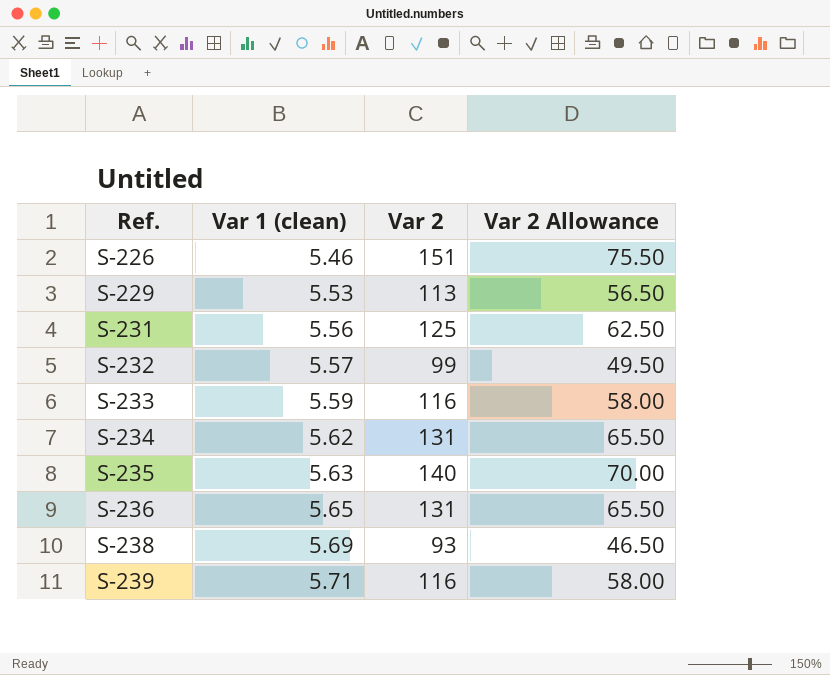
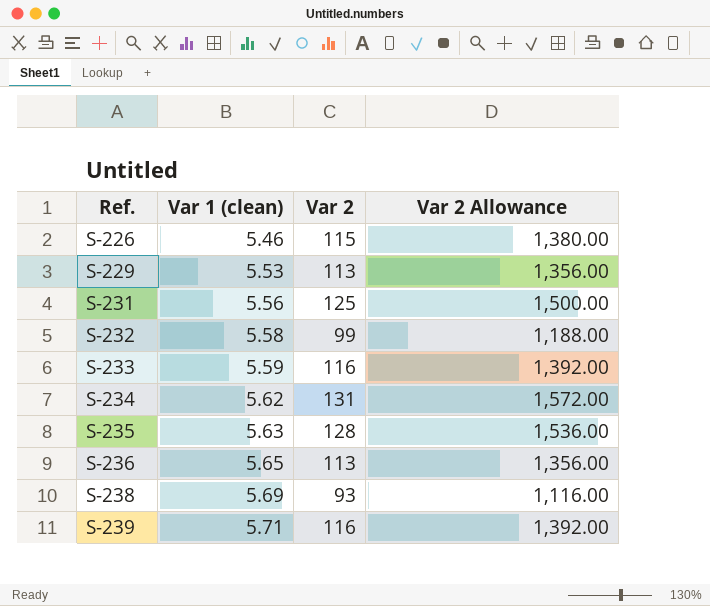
column Var 2 Allowance | formula: [Var 2] * 0.5 -> [Var 2] * 12
S-226 | Var 2: 151 -> 115
S-232 | Var 1 (clean): 5.57 -> 5.58
S-235 | Var 2: 140 -> 128
S-236 | Var 2: 131 -> 113

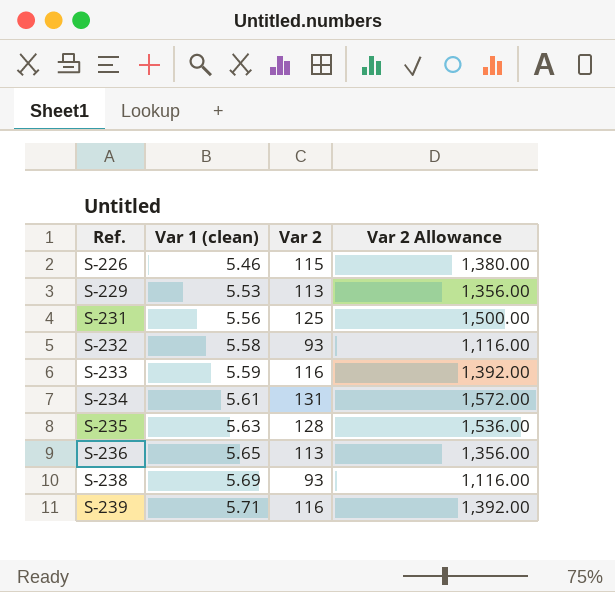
S-232 | Var 2: 99 -> 93
S-232 | Var 2 Allowance: 1,188.00 -> 1,116.00
S-234 | Var 1 (clean): 5.62 -> 5.61

